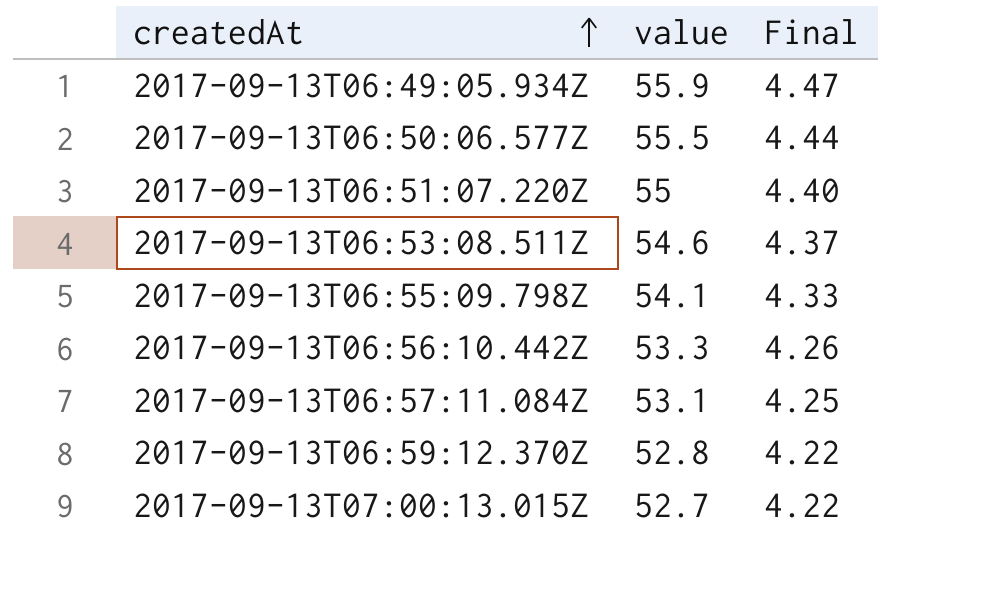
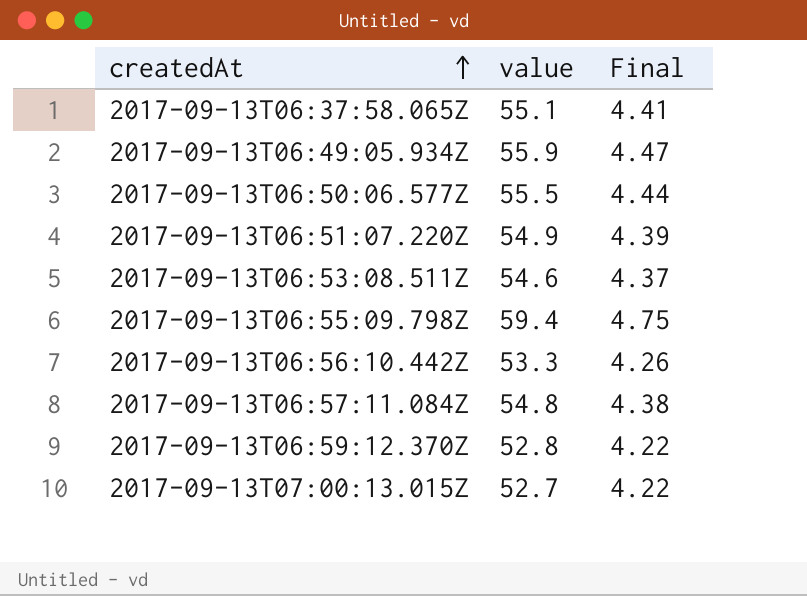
row 2017-09-13T06:37:58.065Z: none -> 55.1 | 4.41
2017-09-13T06:51:07.220Z | value: 55 -> 54.9
2017-09-13T06:51:07.220Z | Final: 4.40 -> 4.39
2017-09-13T06:55:09.798Z | value: 54.1 -> 59.4
2017-09-13T06:55:09.798Z | Final: 4.33 -> 4.75
2017-09-13T06:57:11.084Z | value: 53.1 -> 54.8
2017-09-13T06:57:11.084Z | Final: 4.25 -> 4.38

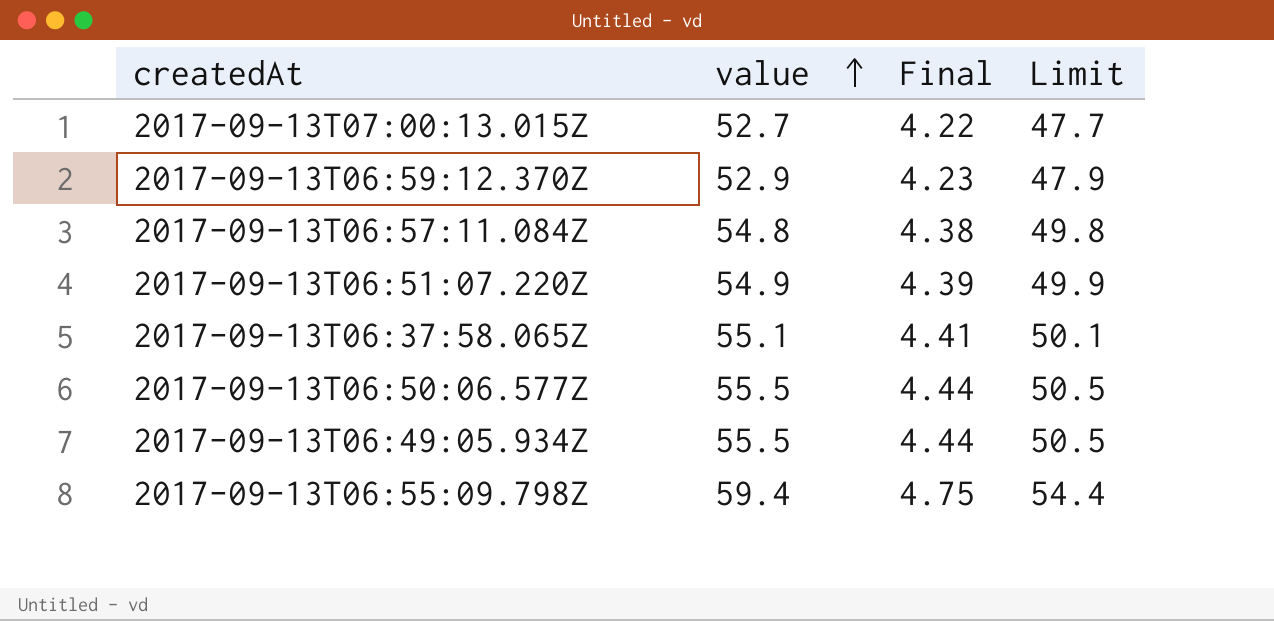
row order: createdAt ascending -> value ascending
column Limit | formula: none -> [value] - 5
row 2017-09-13T06:53:08.511Z: 54.6 | 4.37 -> none
row 2017-09-13T06:56:10.442Z: 53.3 | 4.26 -> none
2017-09-13T06:59:12.370Z | value: 52.8 -> 52.9
2017-09-13T06:59:12.370Z | Final: 4.22 -> 4.23
2017-09-13T06:49:05.934Z | value: 55.9 -> 55.5
2017-09-13T06:49:05.934Z | Final: 4.47 -> 4.44

